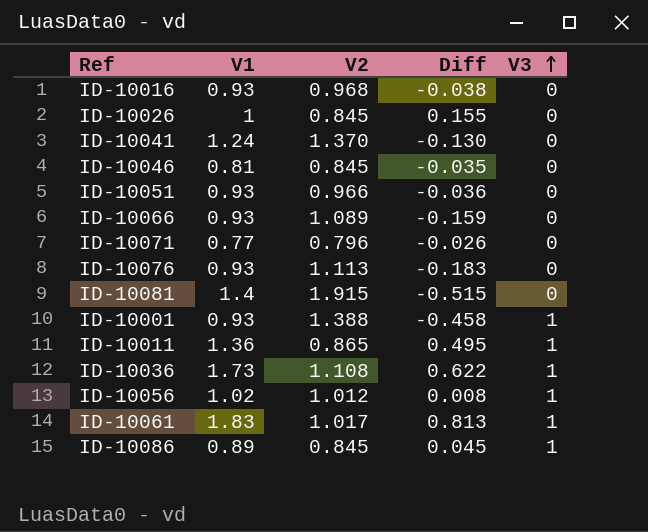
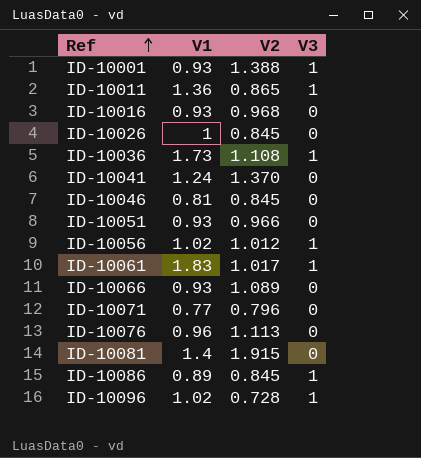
row order: V3 ascending -> Ref ascending
column Diff | formula: [V1] - [V2] -> none
ID-10076 | V1: 0.93 -> 0.96
row ID-10096: none -> 1.02 | 0.728 | 1

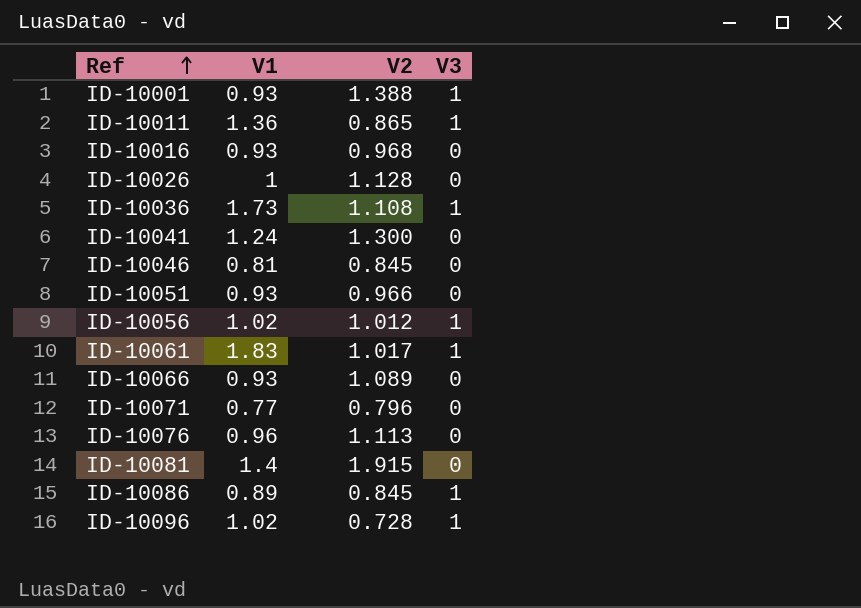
ID-10026 | V2: 0.845 -> 1.128
ID-10041 | V2: 1.370 -> 1.300

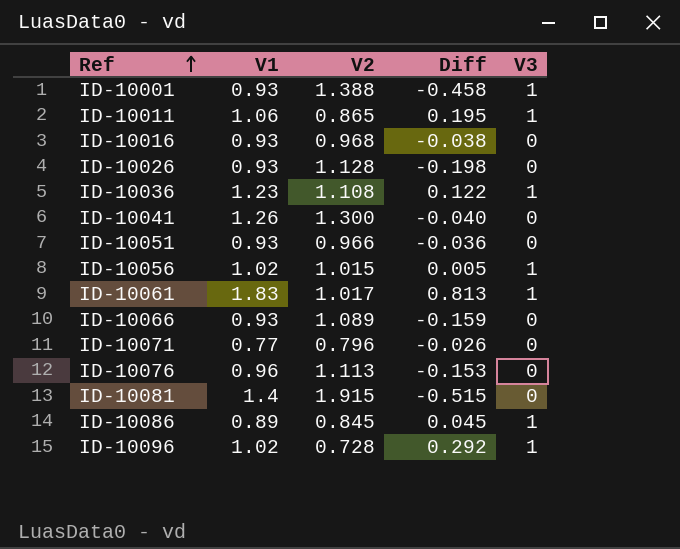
column Diff | formula: none -> [V1] - [V2]
row ID-10046: 0.81 | 0.845 | 0 -> none
ID-10011 | V1: 1.36 -> 1.06
ID-10026 | V1: 1 -> 0.93
ID-10036 | V1: 1.73 -> 1.23
ID-10041 | V1: 1.24 -> 1.26
ID-10056 | V2: 1.012 -> 1.015

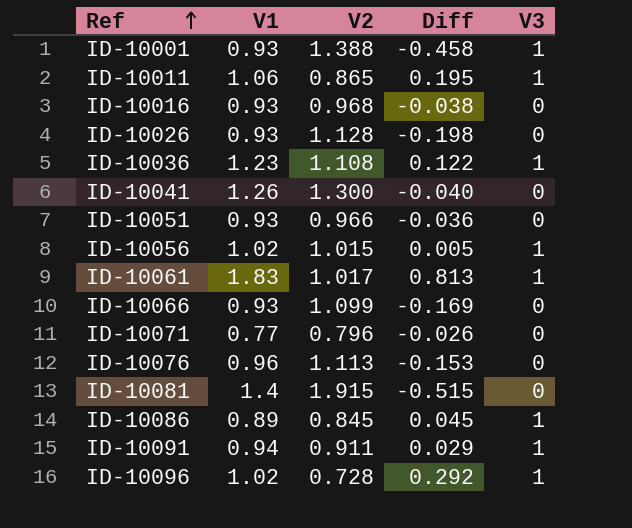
ID-10066 | V2: 1.089 -> 1.099
ID-10066 | Diff: -0.159 -> -0.169
row ID-10091: none -> 0.94 | 0.911 | 0.029 | 1

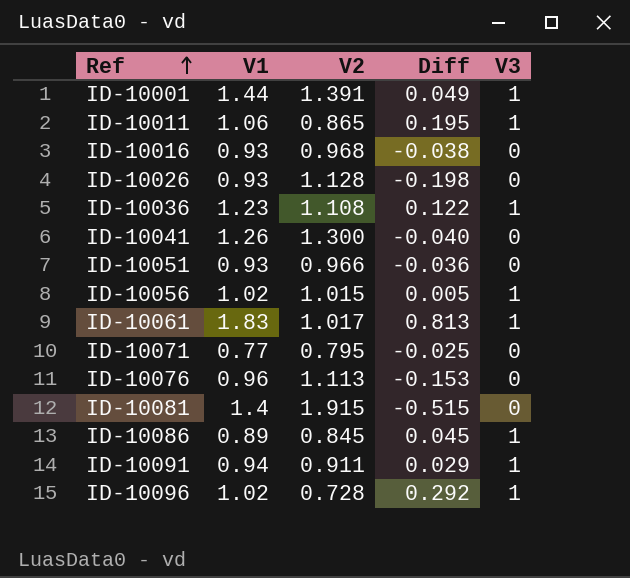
row ID-10066: 0.93 | 1.099 | -0.169 | 0 -> none
ID-10001 | V1: 0.93 -> 1.44
ID-10001 | V2: 1.388 -> 1.391
ID-10001 | Diff: -0.458 -> 0.049
ID-10071 | V2: 0.796 -> 0.795
ID-10071 | Diff: -0.026 -> -0.025

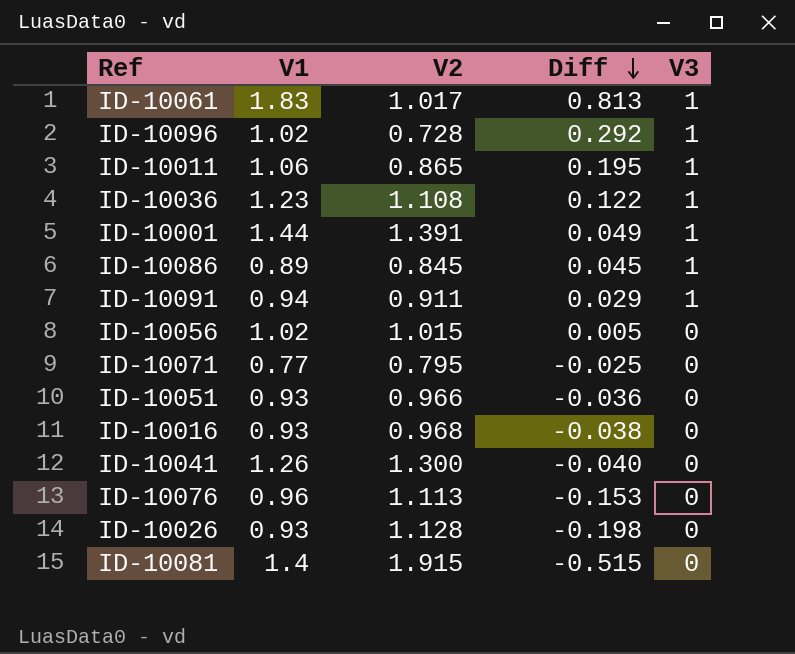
row order: Ref ascending -> Diff descending
ID-10056 | V3: 1 -> 0

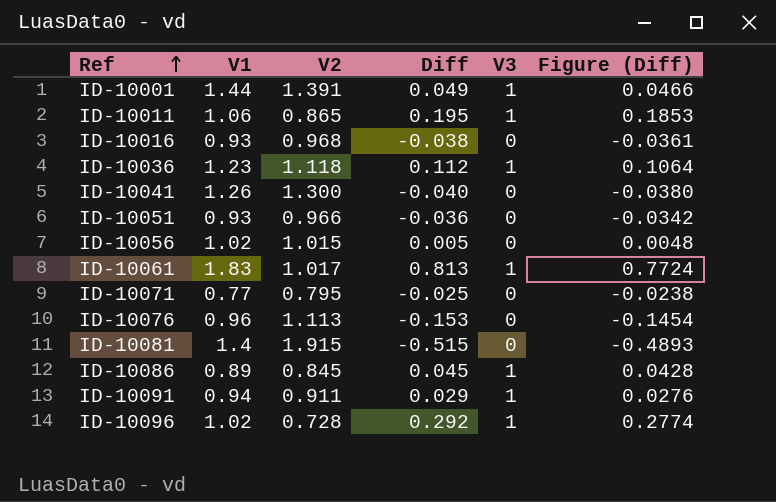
row order: Diff descending -> Ref ascending
column Figure (Diff) | formula: none -> [Diff] * 0.95
row ID-10026: 0.93 | 1.128 | -0.198 | 0 -> none
ID-10036 | V2: 1.108 -> 1.118
ID-10036 | Diff: 0.122 -> 0.112

